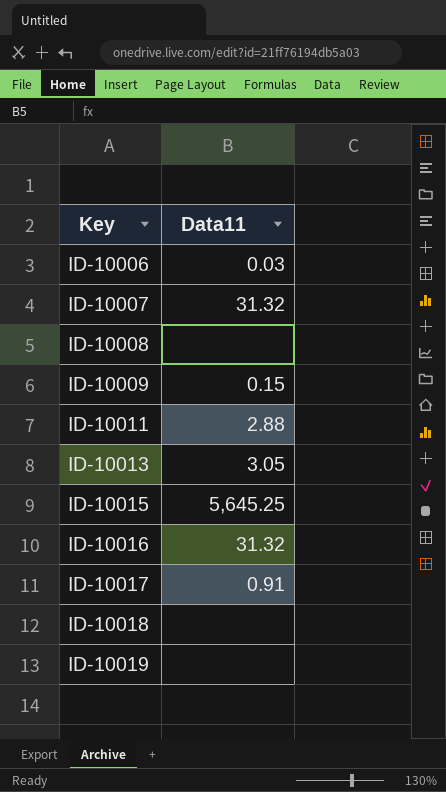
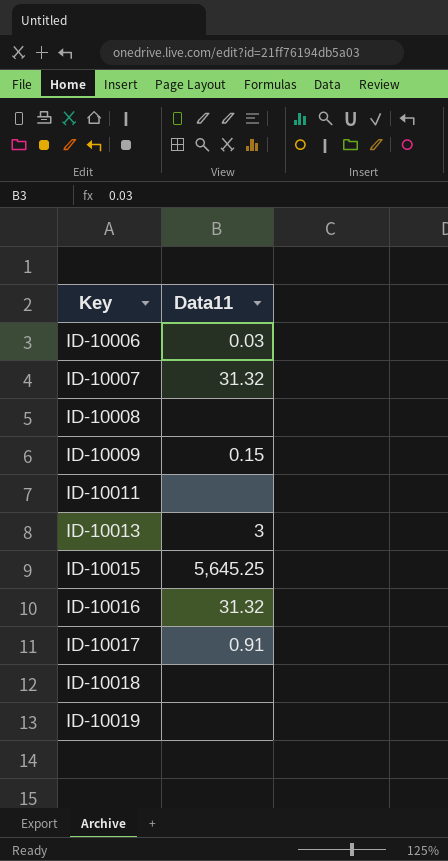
ID-10011 | Data11: 2.88 -> none
ID-10013 | Data11: 3.05 -> 3

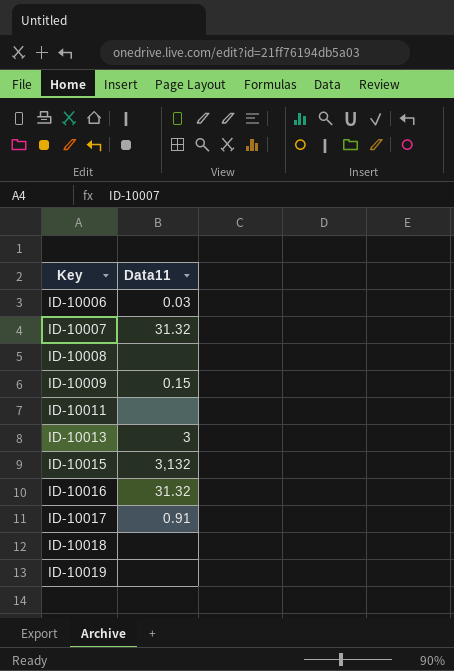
ID-10015 | Data11: 5,645.25 -> 3,132

